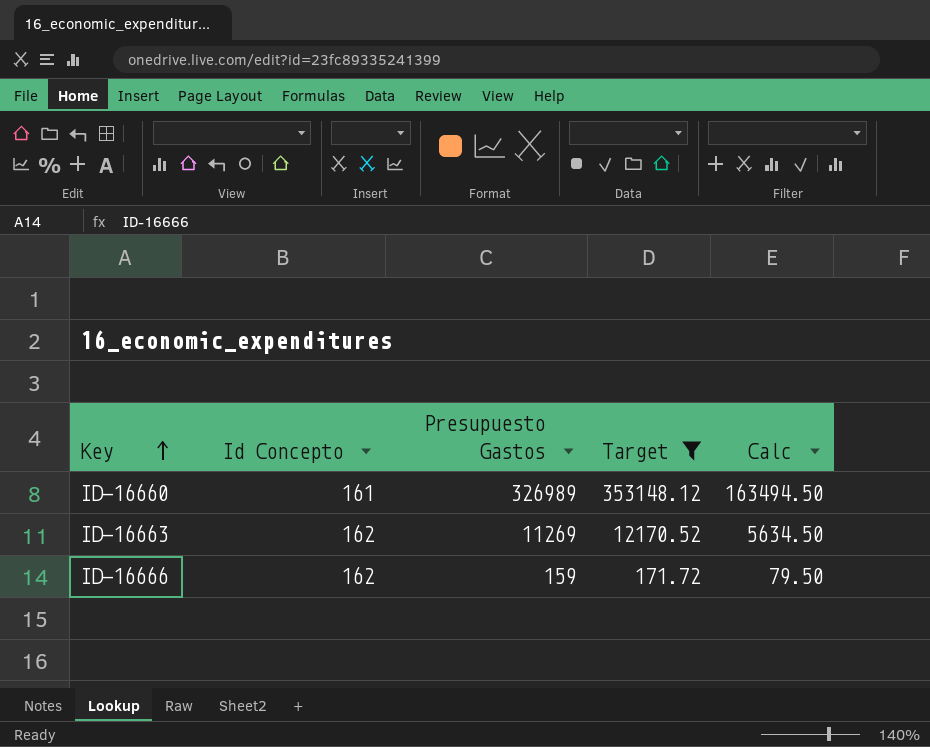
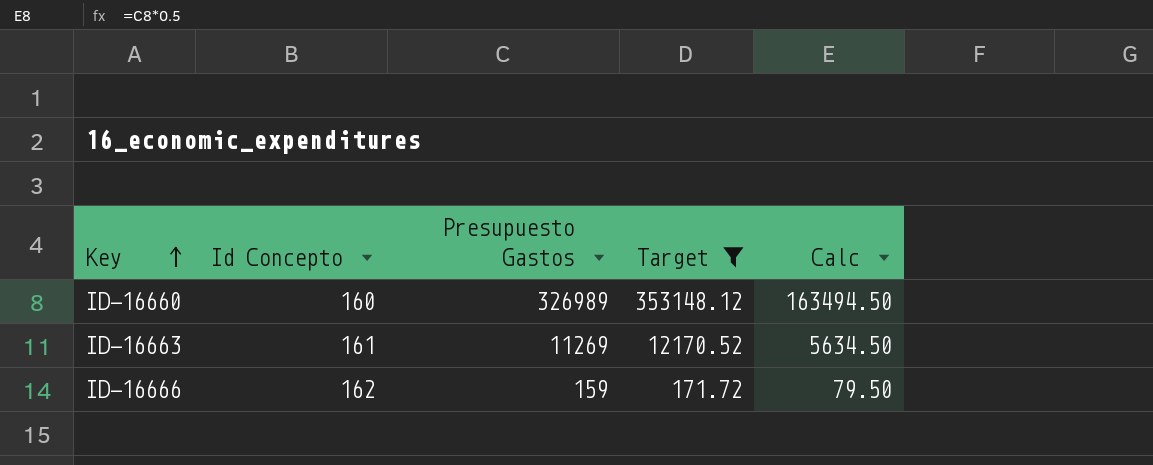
ID-16660 | Id Concepto: 161 -> 160
ID-16663 | Id Concepto: 162 -> 161

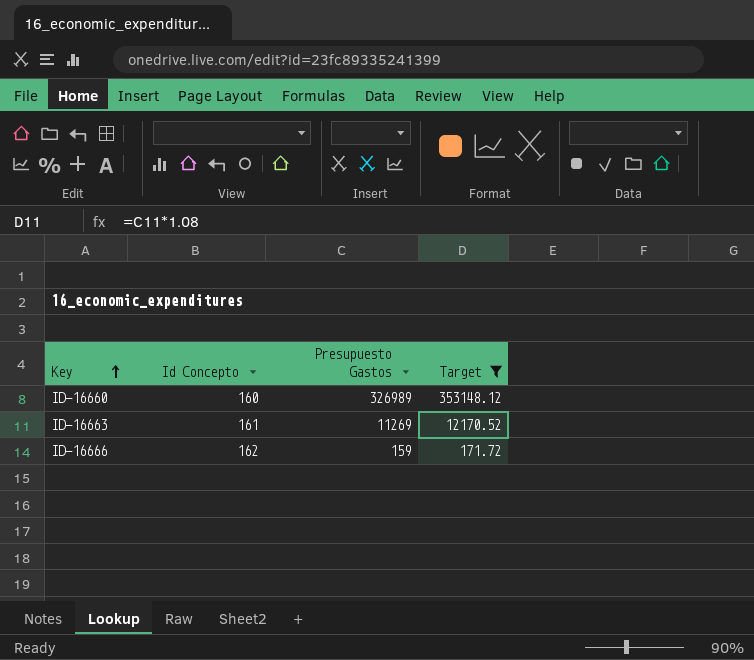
column Calc | formula: [Presupuesto Gastos] * 0.5 -> none

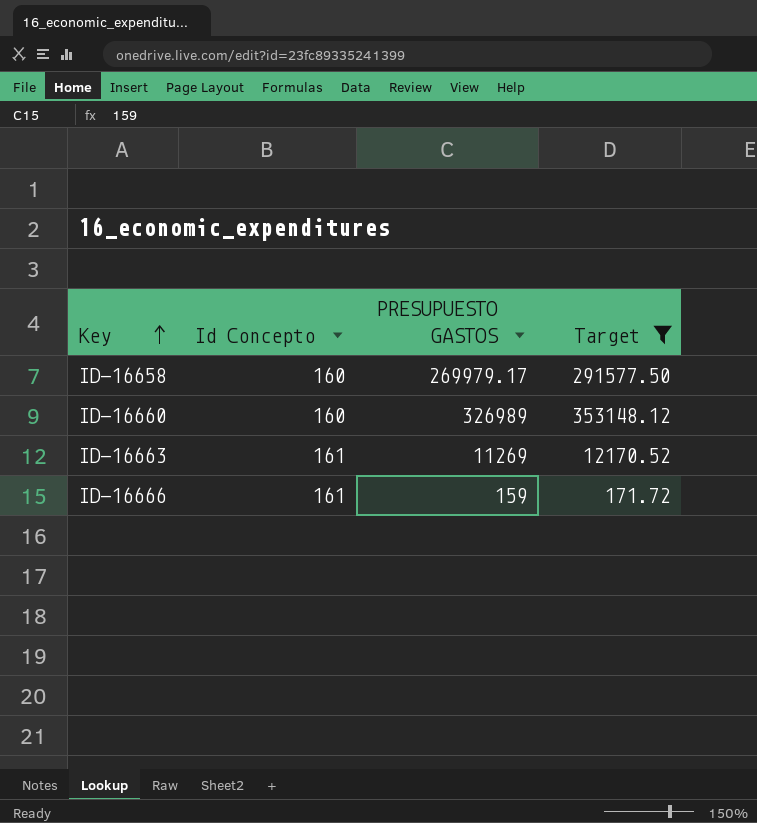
column name: Presupuesto Gastos -> PRESUPUESTO GASTOS
row ID-16658: none -> 160 | 269979.17 | 291577.50
ID-16666 | Id Concepto: 162 -> 161

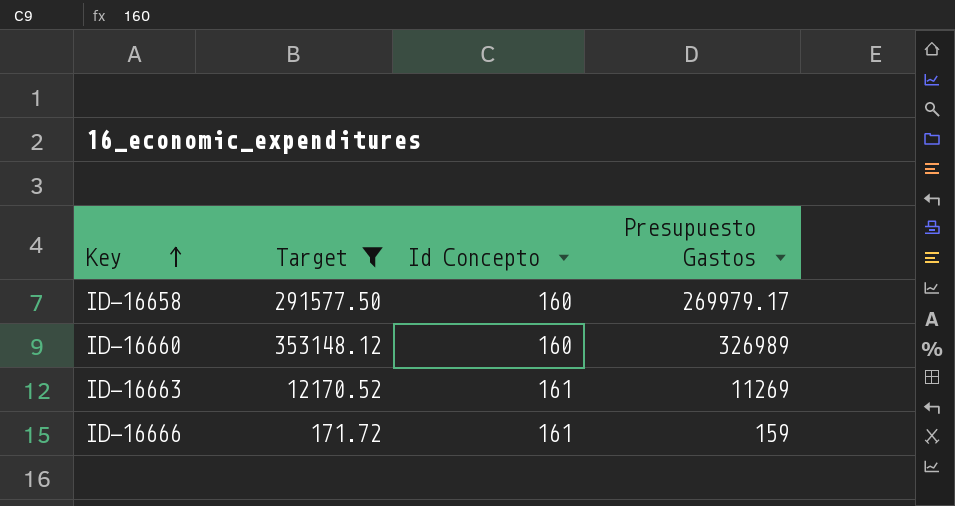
column Target | position: 4 -> 2
column name: PRESUPUESTO GASTOS -> Presupuesto Gastos

